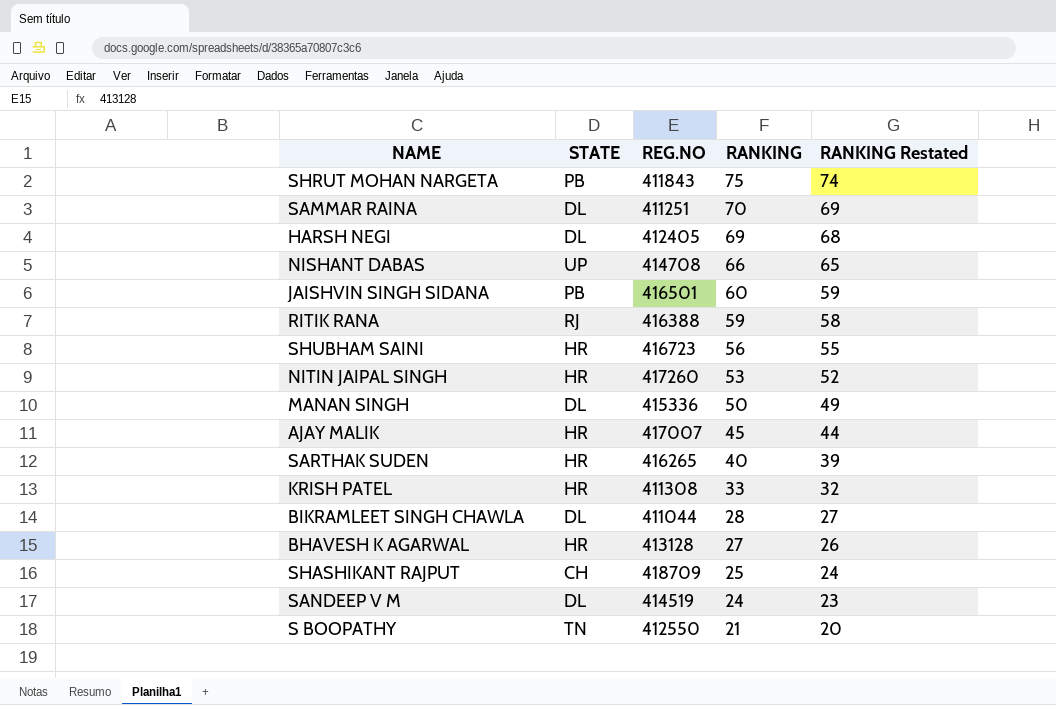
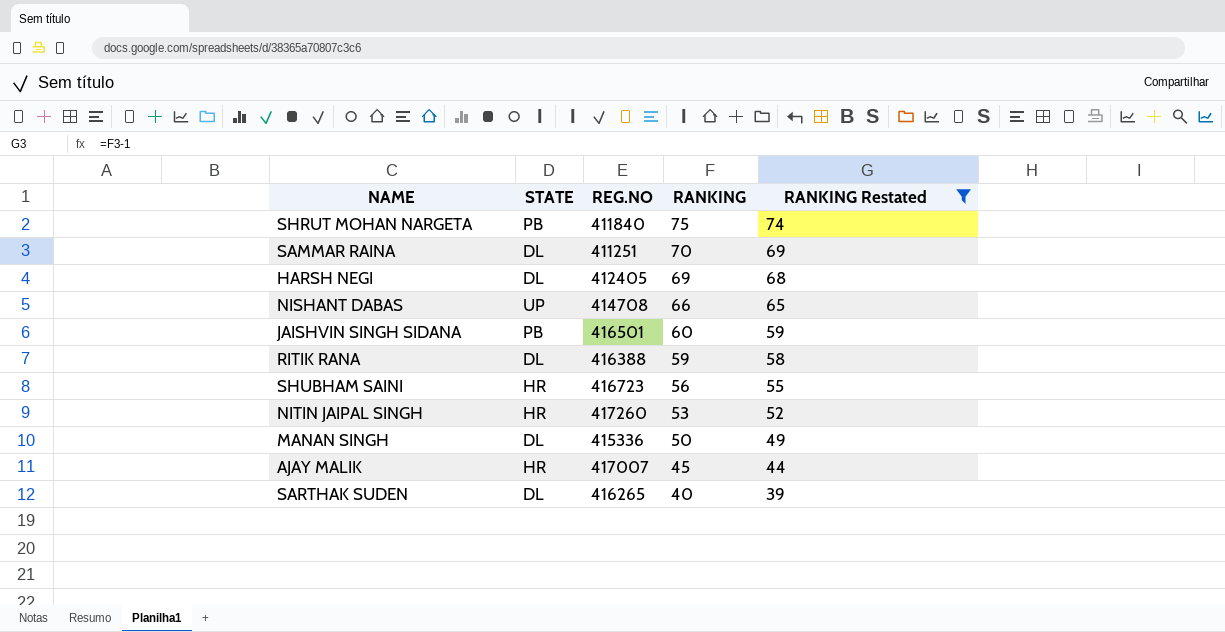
filter: none -> RANKING Restated >= 39
SHRUT MOHAN NARGETA | REG.NO: 411843 -> 411840
RITIK RANA | STATE: RJ -> DL
SARTHAK SUDEN | STATE: HR -> DL

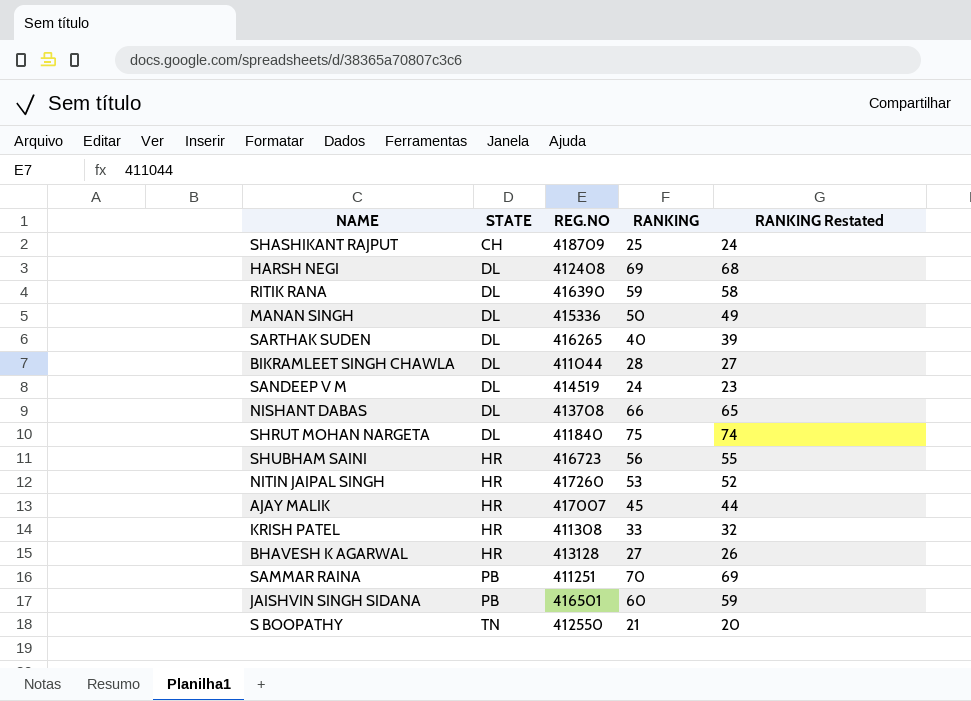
filter: RANKING Restated >= 39 -> none
row order: RANKING descending -> STATE ascending
HARSH NEGI | REG.NO: 412405 -> 412408
RITIK RANA | REG.NO: 416388 -> 416390
NISHANT DABAS | STATE: UP -> DL
NISHANT DABAS | REG.NO: 414708 -> 413708
SHRUT MOHAN NARGETA | STATE: PB -> DL
SAMMAR RAINA | STATE: DL -> PB

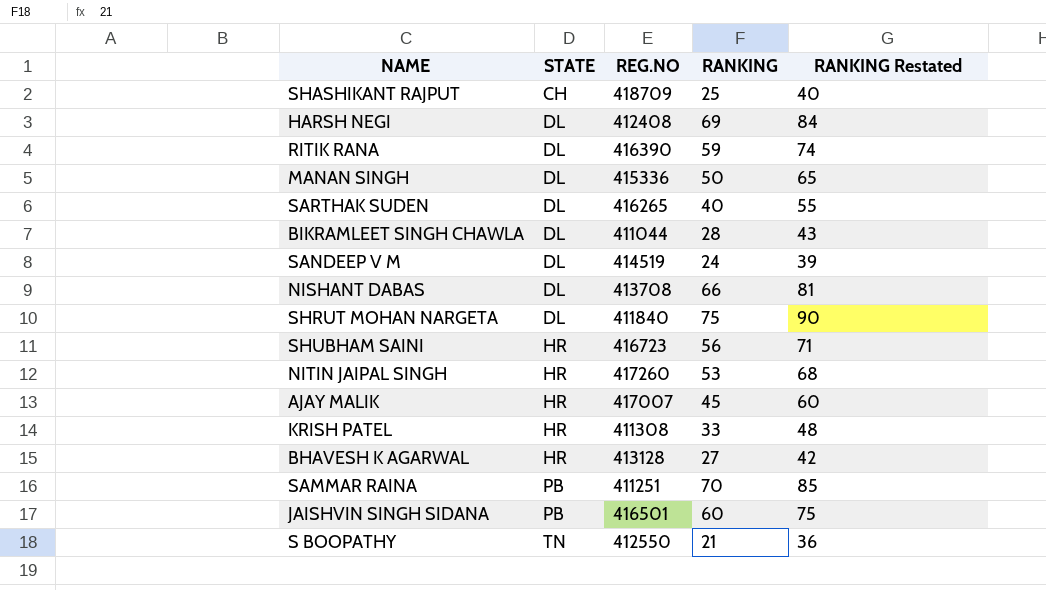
column RANKING Restated | formula: [RANKING] - 1 -> [RANKING] + 15

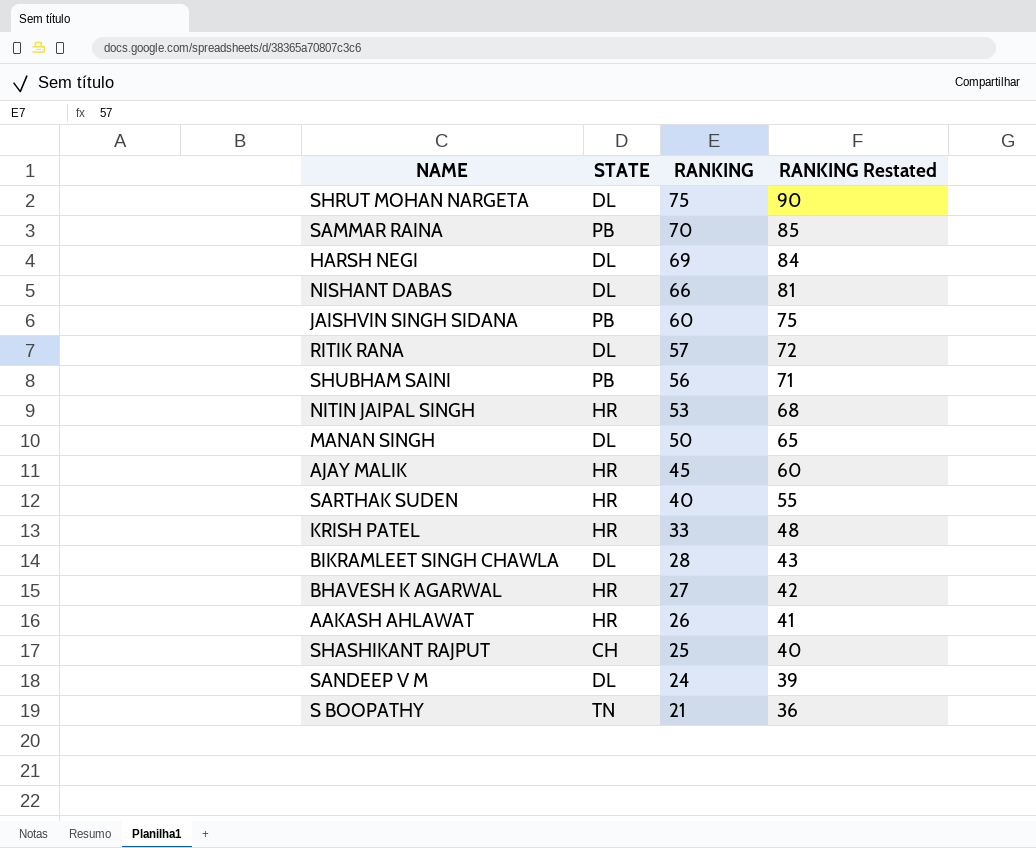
row order: STATE ascending -> RANKING descending
column REG.NO | position: 3 -> none
RITIK RANA | RANKING: 59 -> 57
RITIK RANA | RANKING Restated: 74 -> 72
SHUBHAM SAINI | STATE: HR -> PB
SARTHAK SUDEN | STATE: DL -> HR
row AAKASH AHLAWAT: none -> HR | 26 | 41

